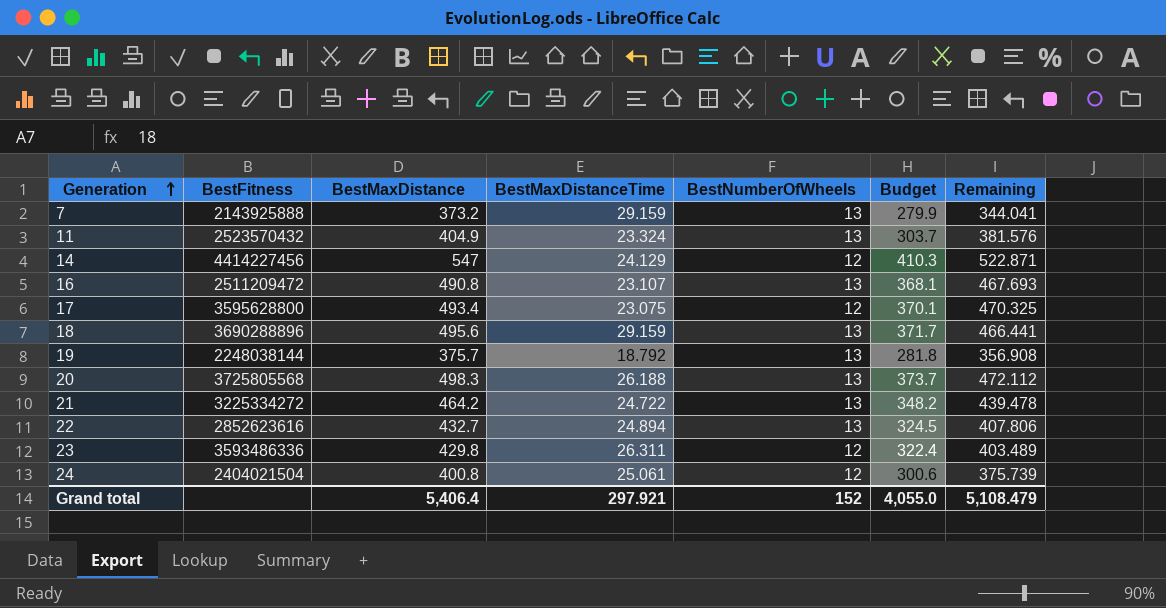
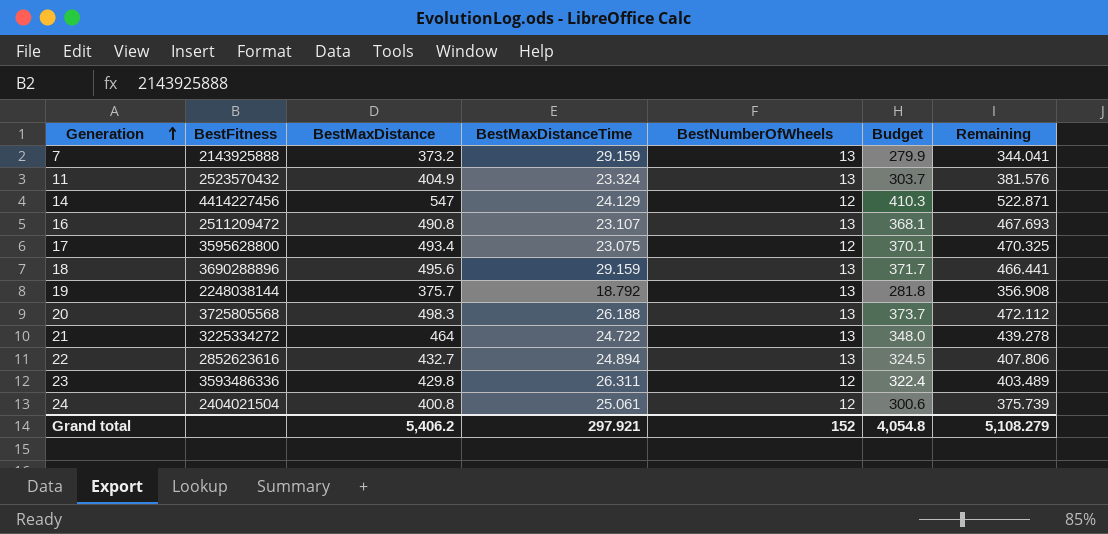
21 | BestMaxDistance: 464.2 -> 464
21 | Budget: 348.2 -> 348.0
21 | Remaining: 439.478 -> 439.278
Grand total | BestMaxDistance: 5,406.4 -> 5,406.2
Grand total | Budget: 4,055.0 -> 4,054.8
Grand total | Remaining: 5,108.479 -> 5,108.279

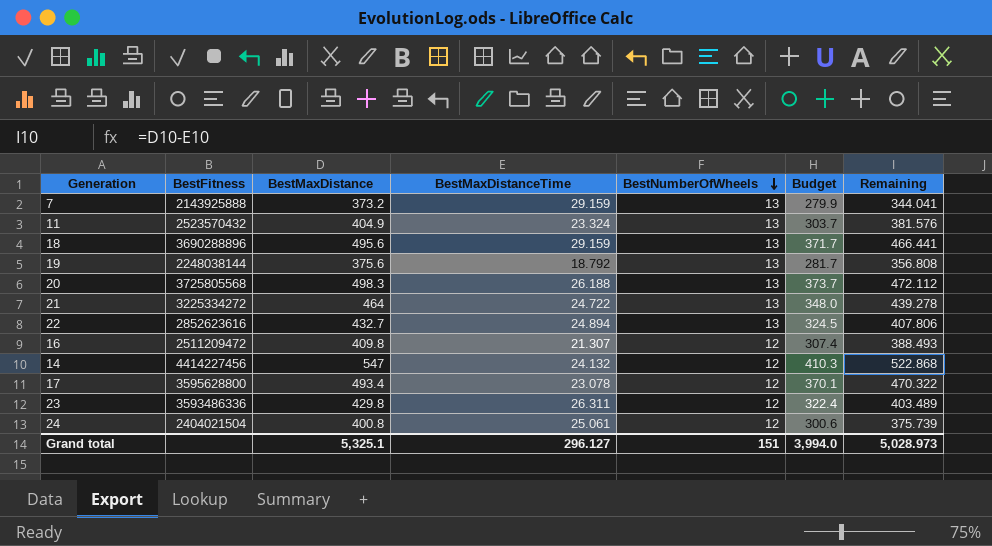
row order: Generation ascending -> BestNumberOfWheels descending
19 | BestMaxDistance: 375.7 -> 375.6
19 | Budget: 281.8 -> 281.7
19 | Remaining: 356.908 -> 356.808
16 | BestMaxDistance: 490.8 -> 409.8
16 | BestMaxDistanceTime: 23.107 -> 21.307
16 | BestNumberOfWheels: 13 -> 12
16 | Budget: 368.1 -> 307.4
16 | Remaining: 467.693 -> 388.493
14 | BestMaxDistanceTime: 24.129 -> 24.132
14 | Remaining: 522.871 -> 522.868
17 | BestMaxDistanceTime: 23.075 -> 23.078
17 | Remaining: 470.325 -> 470.322
Grand total | BestMaxDistance: 5,406.2 -> 5,325.1
Grand total | BestMaxDistanceTime: 297.921 -> 296.127
Grand total | BestNumberOfWheels: 152 -> 151
Grand total | Budget: 4,054.8 -> 3,994.0
Grand total | Remaining: 5,108.279 -> 5,028.973

